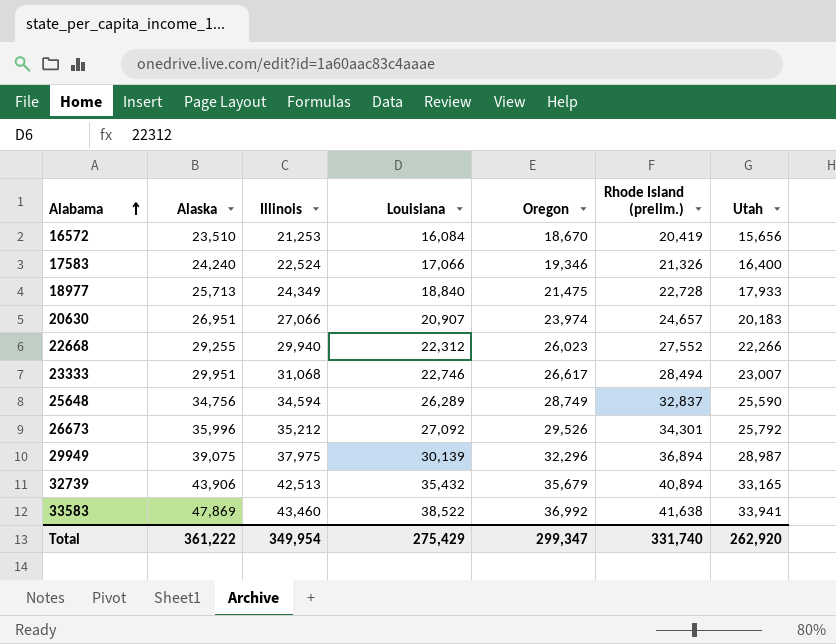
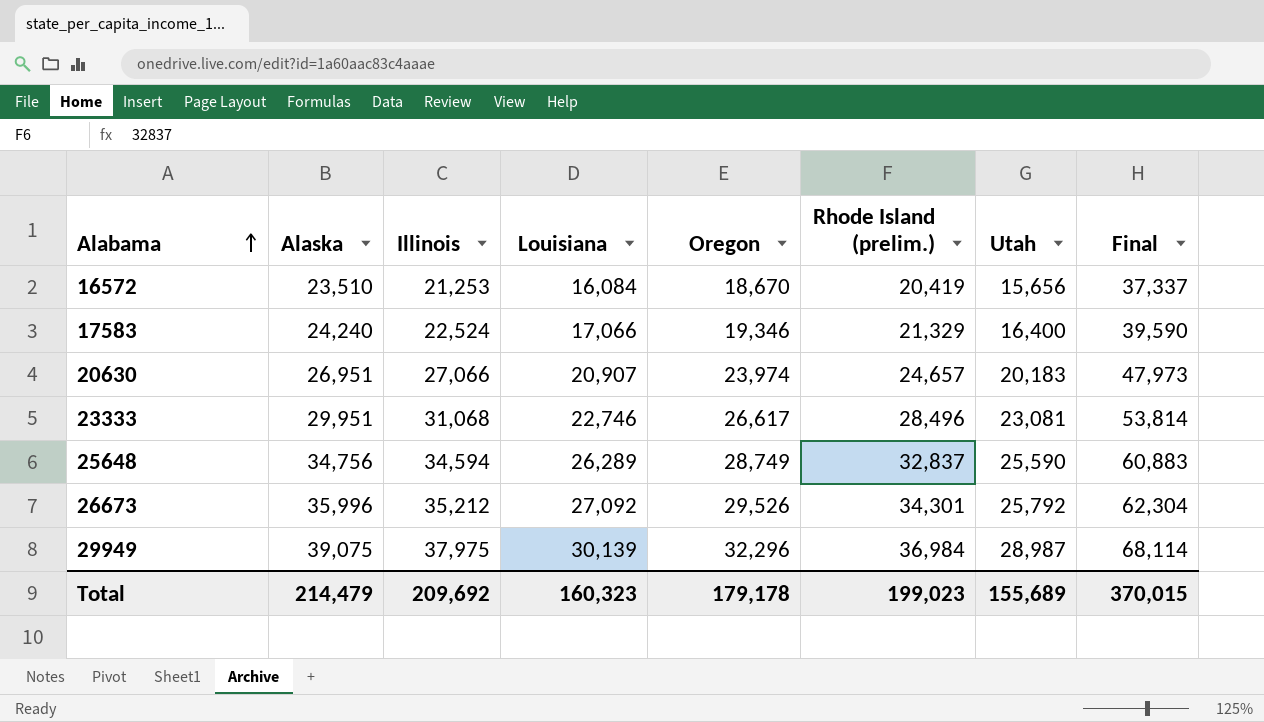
column Final | formula: none -> [Illinois] + [Louisiana]
row 18977: 25,713 | 24,349 | 18,840 | 21,475 | 22,728 | 17,933 -> none
row 22668: 29,255 | 29,940 | 22,312 | 26,023 | 27,552 | 22,266 -> none
row 32739: 43,906 | 42,513 | 35,432 | 35,679 | 40,894 | 33,165 -> none
row 33583: 47,869 | 43,460 | 38,522 | 36,992 | 41,638 | 33,941 -> none
17583 | Rhode Island (prelim.): 21,326 -> 21,329
23333 | Rhode Island (prelim.): 28,494 -> 28,496
23333 | Utah: 23,007 -> 23,081
29949 | Rhode Island (prelim.): 36,894 -> 36,984
Total | Alaska: 361,222 -> 214,479
Total | Illinois: 349,954 -> 209,692
Total | Louisiana: 275,429 -> 160,323
Total | Oregon: 299,347 -> 179,178
Total | Rhode Island (prelim.): 331,740 -> 199,023
Total | Utah: 262,920 -> 155,689

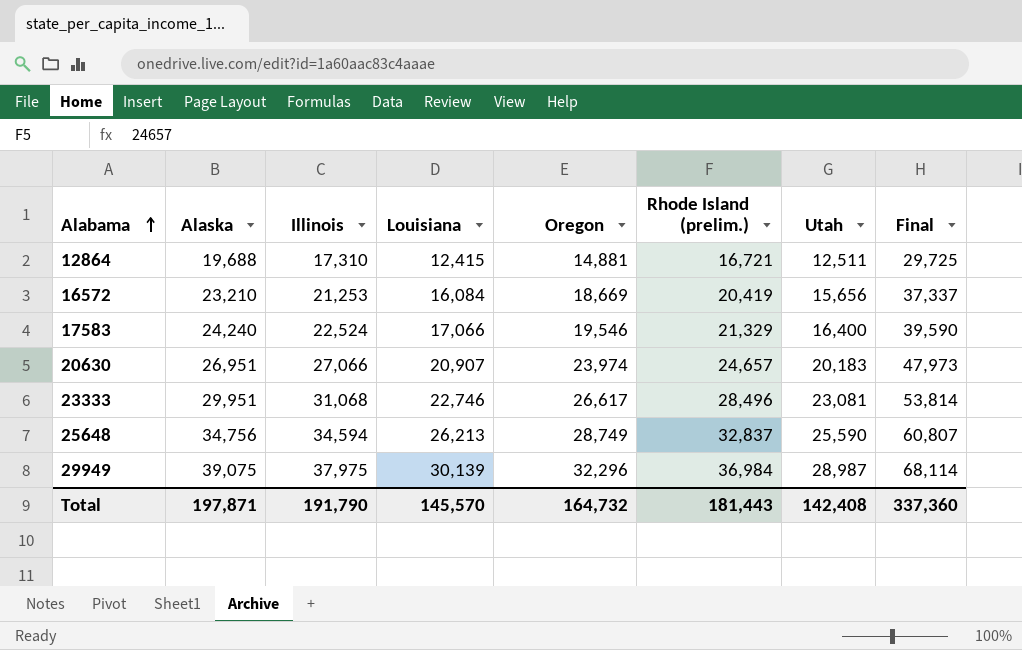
row 26673: 35,996 | 35,212 | 27,092 | 29,526 | 34,301 | 25,792 | 62,304 -> none
row 12864: none -> 19,688 | 17,310 | 12,415 | 14,881 | 16,721 | 12,511 | 29,725
16572 | Alaska: 23,510 -> 23,210
16572 | Oregon: 18,670 -> 18,669
17583 | Oregon: 19,346 -> 19,546
25648 | Louisiana: 26,289 -> 26,213
25648 | Final: 60,883 -> 60,807
Total | Alaska: 214,479 -> 197,871
Total | Illinois: 209,692 -> 191,790
Total | Louisiana: 160,323 -> 145,570
Total | Oregon: 179,178 -> 164,732
Total | Rhode Island (prelim.): 199,023 -> 181,443
Total | Utah: 155,689 -> 142,408
Total | Final: 370,015 -> 337,360

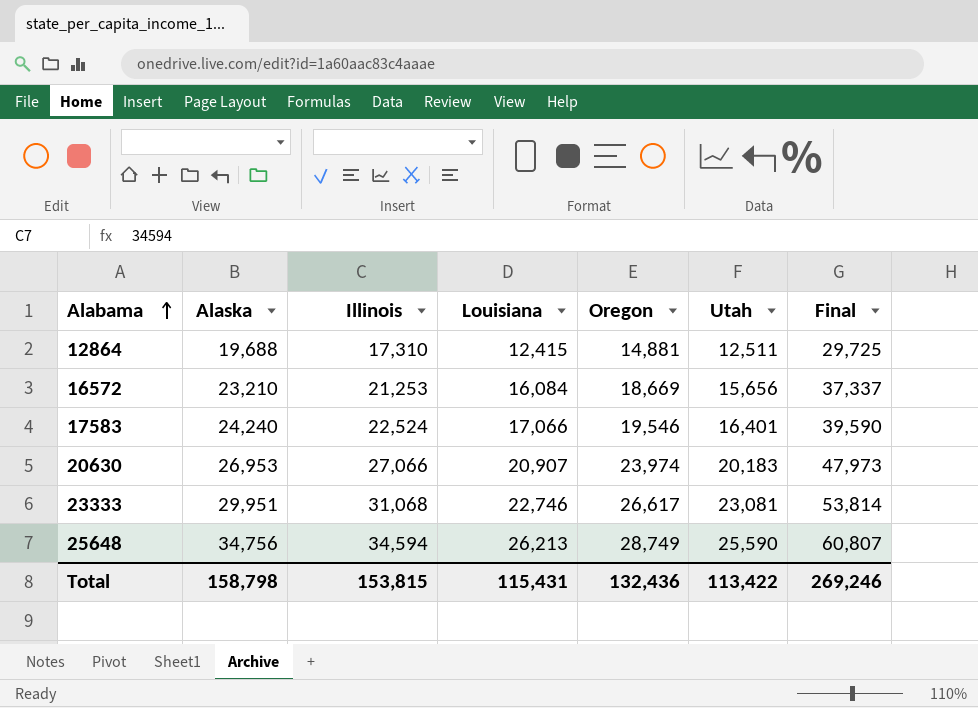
column Rhode Island (prelim.) | position: 6 -> none
row 29949: 39,075 | 37,975 | 30,139 | 32,296 | 36,984 | 28,987 | 68,114 -> none
17583 | Utah: 16,400 -> 16,401
20630 | Alaska: 26,951 -> 26,953
Total | Alaska: 197,871 -> 158,798
Total | Illinois: 191,790 -> 153,815
Total | Louisiana: 145,570 -> 115,431
Total | Oregon: 164,732 -> 132,436
Total | Utah: 142,408 -> 113,422
Total | Final: 337,360 -> 269,246

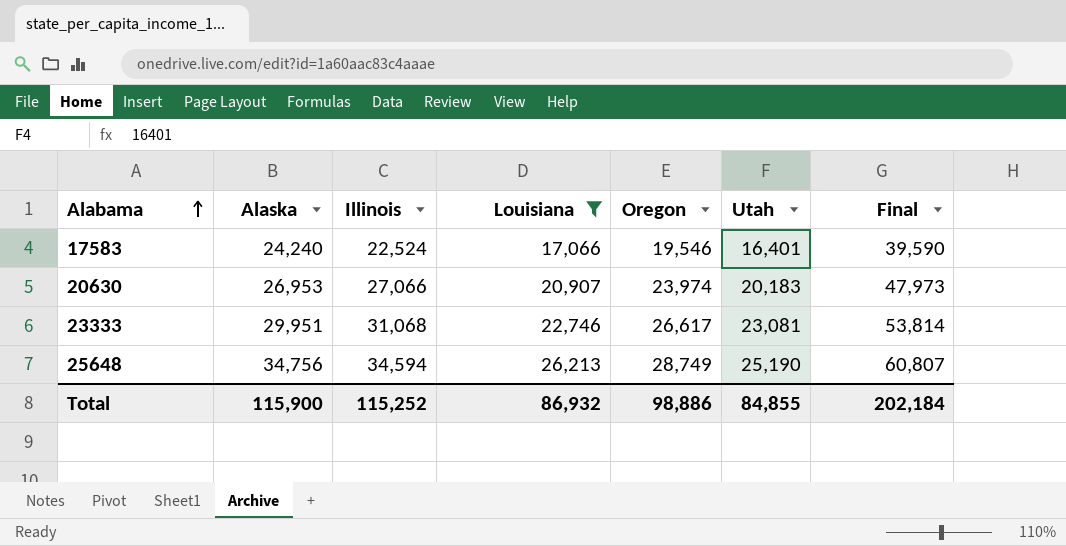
filter: none -> Louisiana >= 17,066
25648 | Utah: 25,590 -> 25,190
Total | Alaska: 158,798 -> 115,900
Total | Illinois: 153,815 -> 115,252
Total | Louisiana: 115,431 -> 86,932
Total | Oregon: 132,436 -> 98,886
Total | Utah: 113,422 -> 84,855
Total | Final: 269,246 -> 202,184

